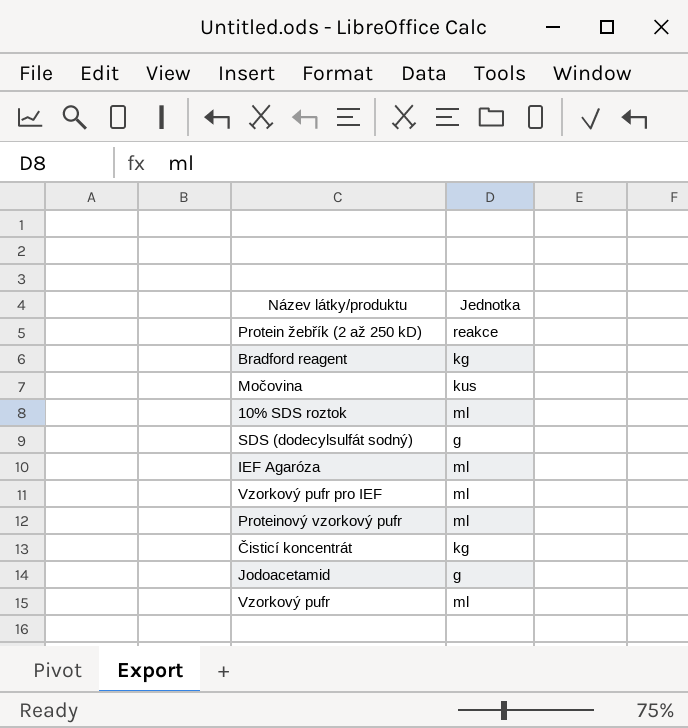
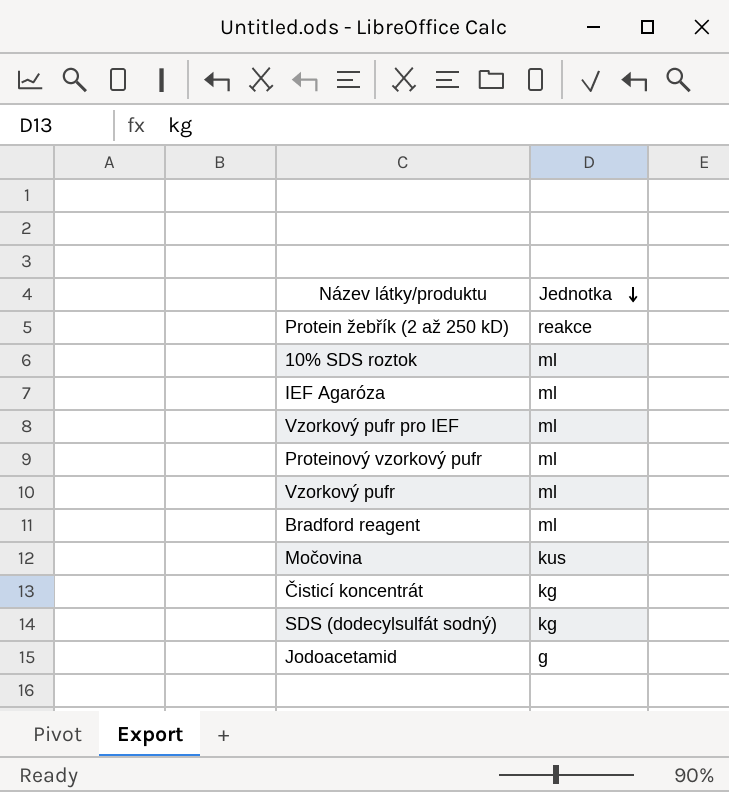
row order: none -> Jednotka descending
Bradford reagent | Jednotka: kg -> ml
SDS (dodecylsulfát sodný) | Jednotka: g -> kg

